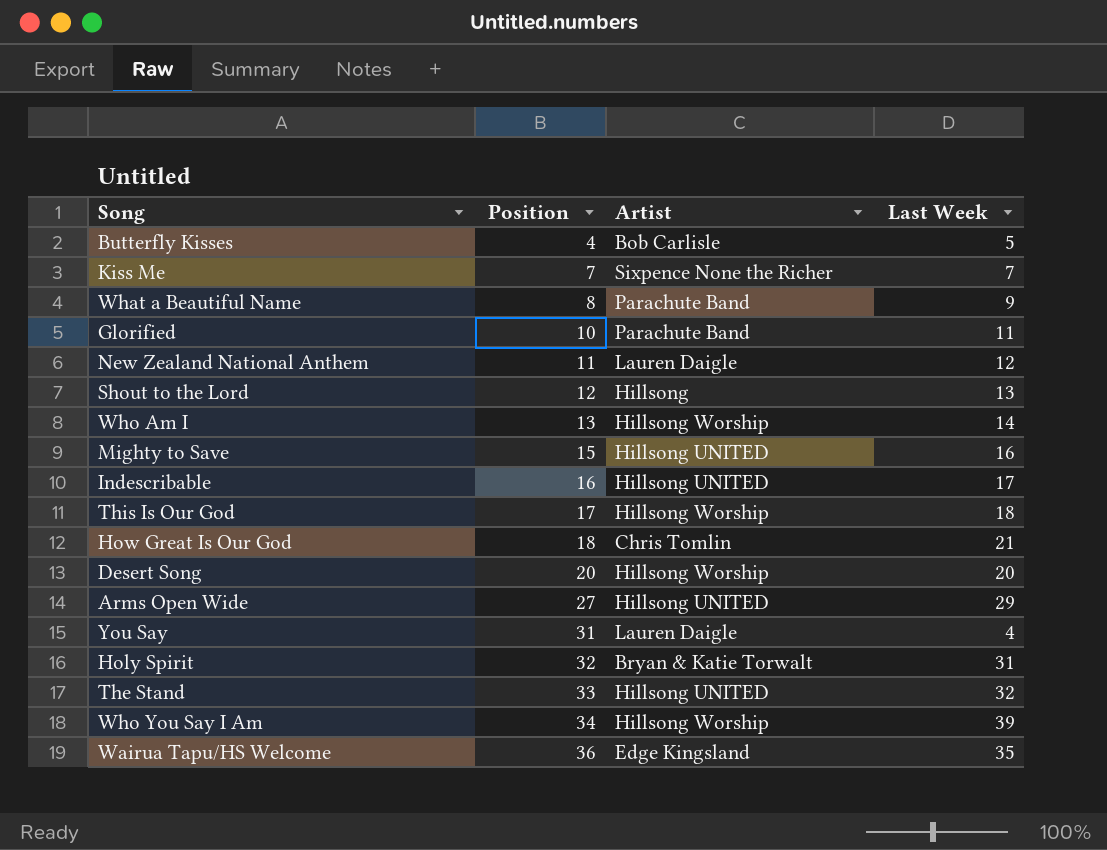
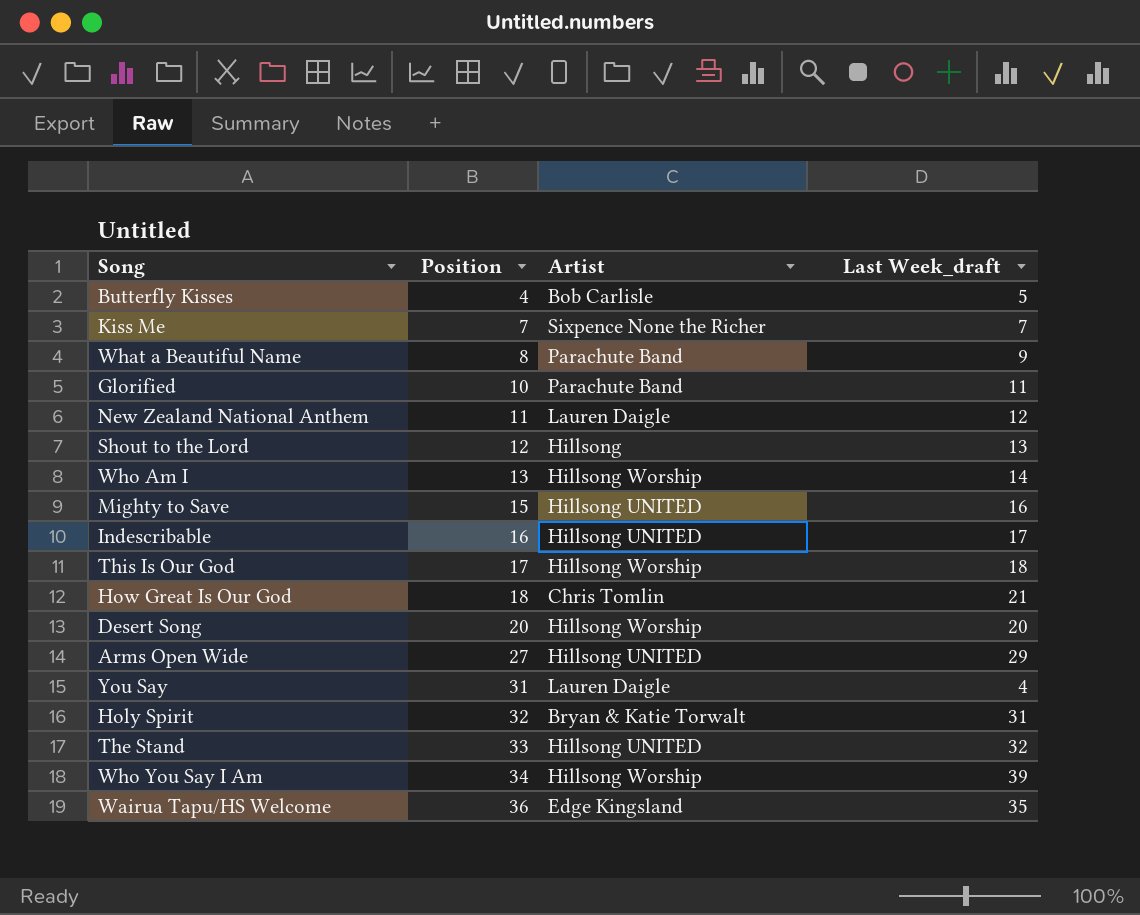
column name: Last Week -> Last Week_draft

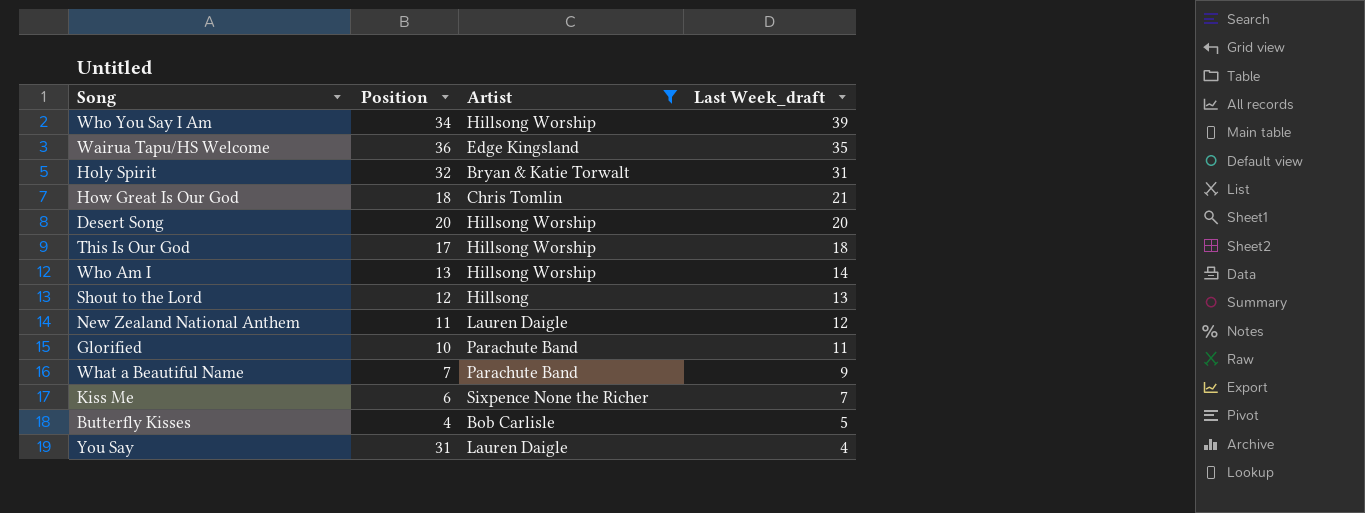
filter: none -> Artist != Hillsong UNITED
row order: Position ascending -> Last Week_draft descending
What a Beautiful Name | Position: 8 -> 7
Kiss Me | Position: 7 -> 6

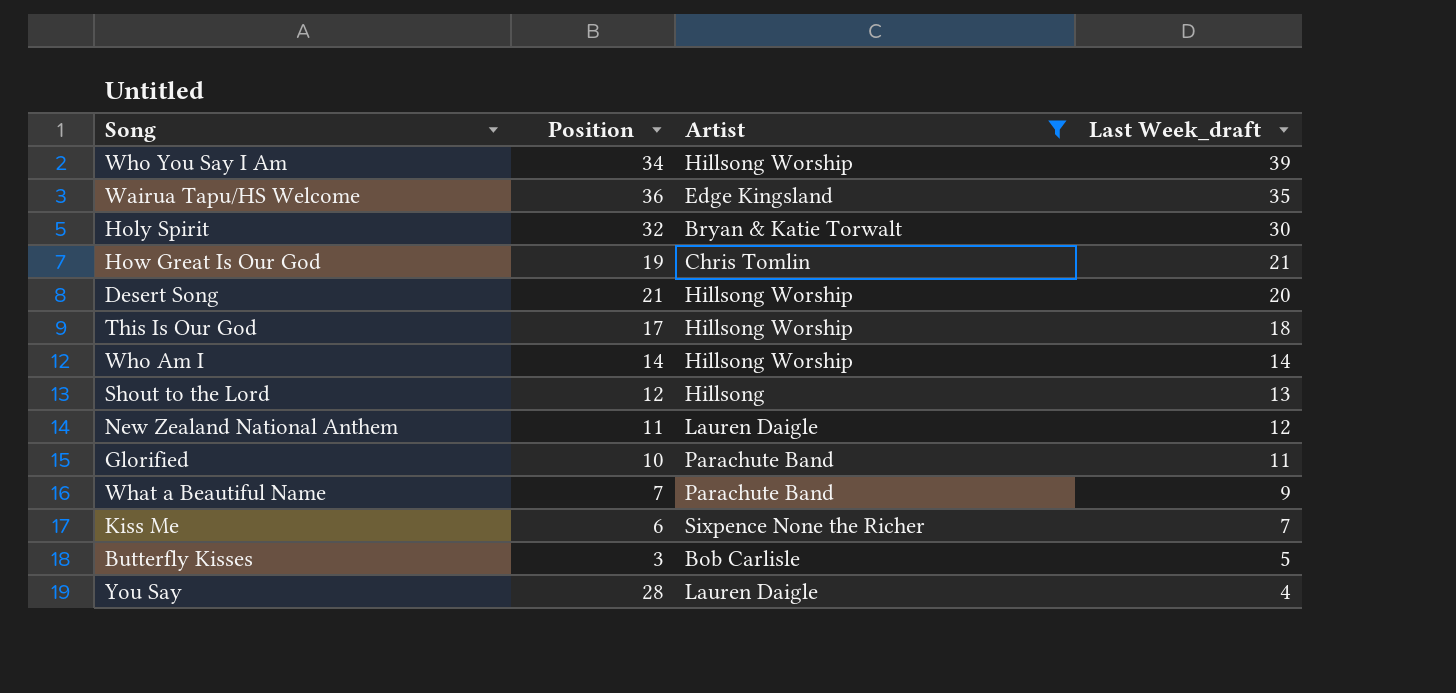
Holy Spirit | Last Week_draft: 31 -> 30
How Great Is Our God | Position: 18 -> 19
Desert Song | Position: 20 -> 21
Who Am I | Position: 13 -> 14
Butterfly Kisses | Position: 4 -> 3
You Say | Position: 31 -> 28

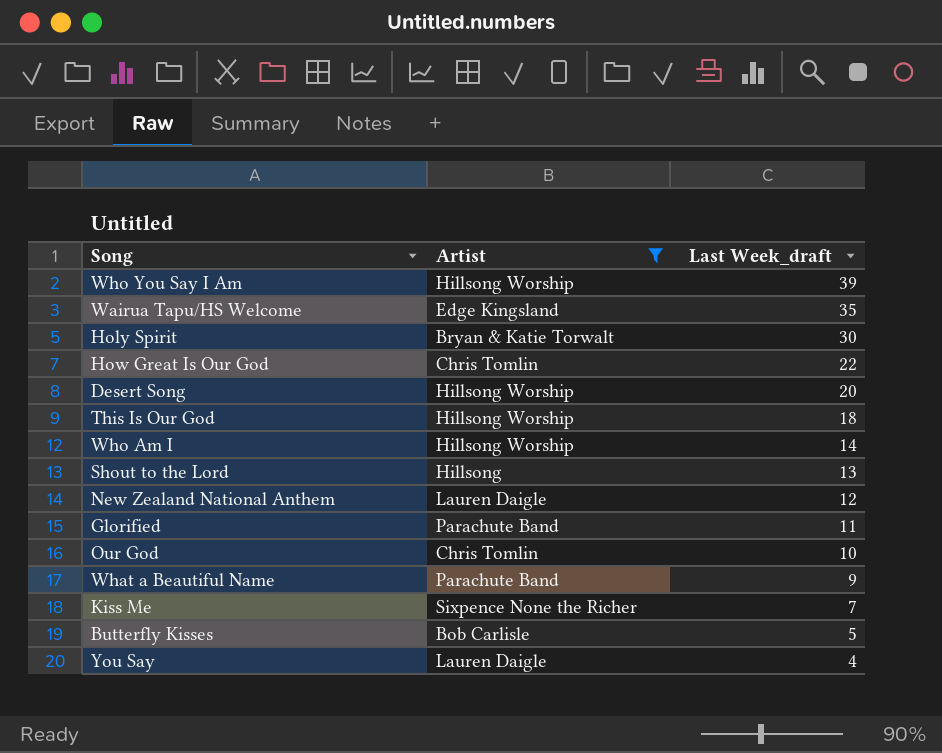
column Position | position: 2 -> none
How Great Is Our God | Last Week_draft: 21 -> 22
row Our God: none -> Chris Tomlin | 10

